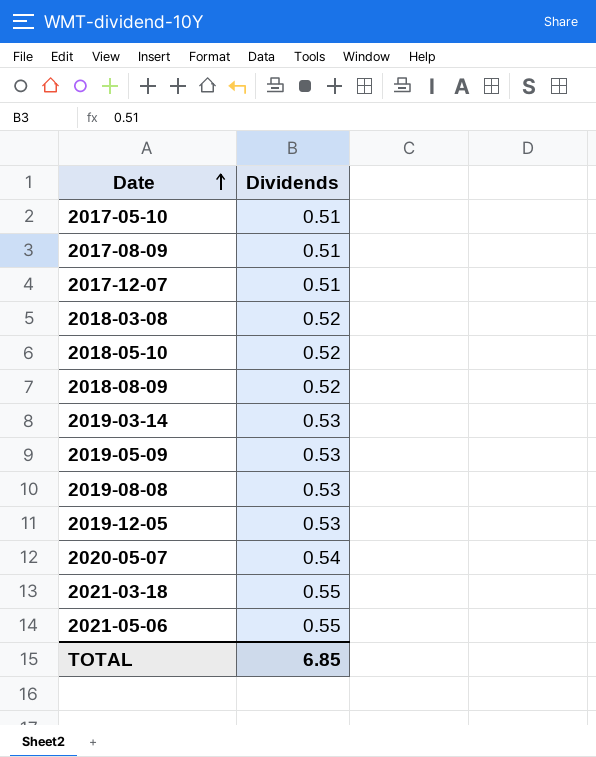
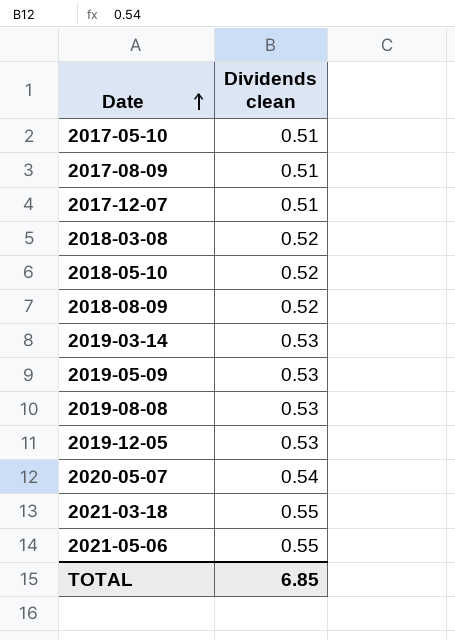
column name: Dividends -> Dividends clean

